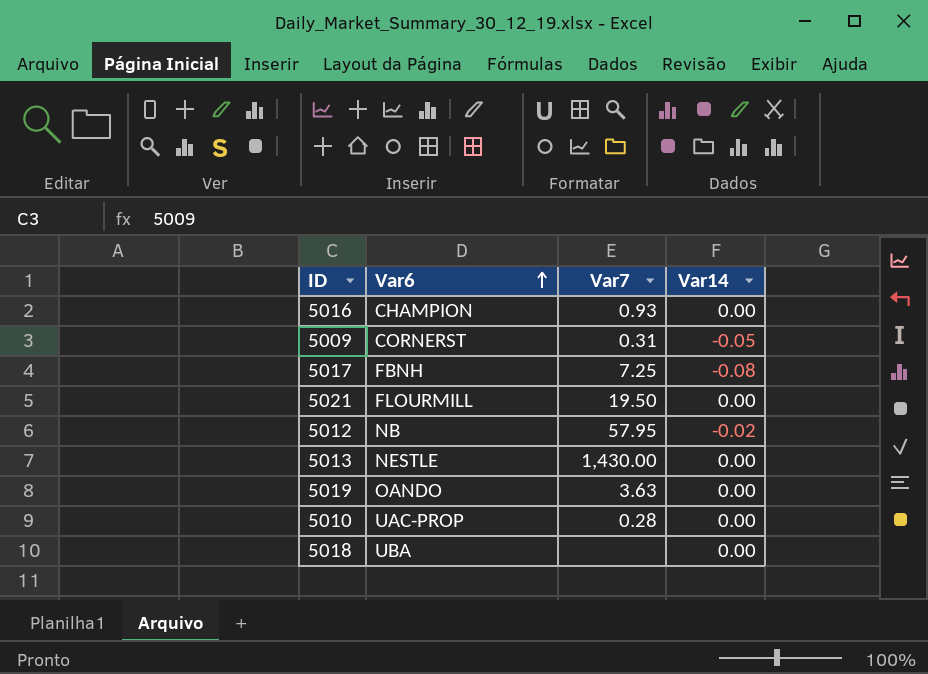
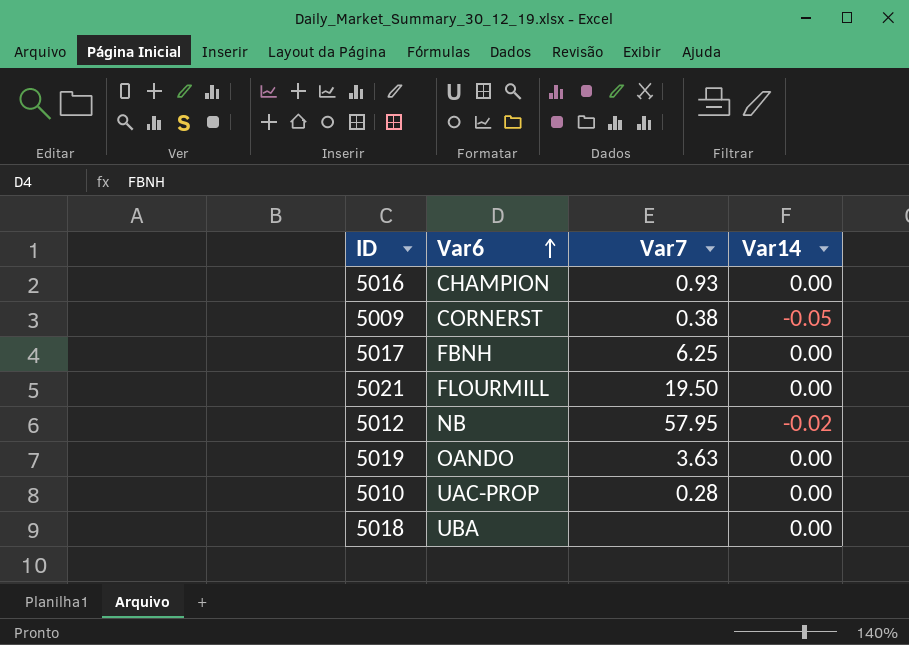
row 5013: NESTLE | 1,430.00 | 0.00 -> none
5009 | Var7: 0.31 -> 0.38
5017 | Var7: 7.25 -> 6.25
5017 | Var14: -0.08 -> 0.00

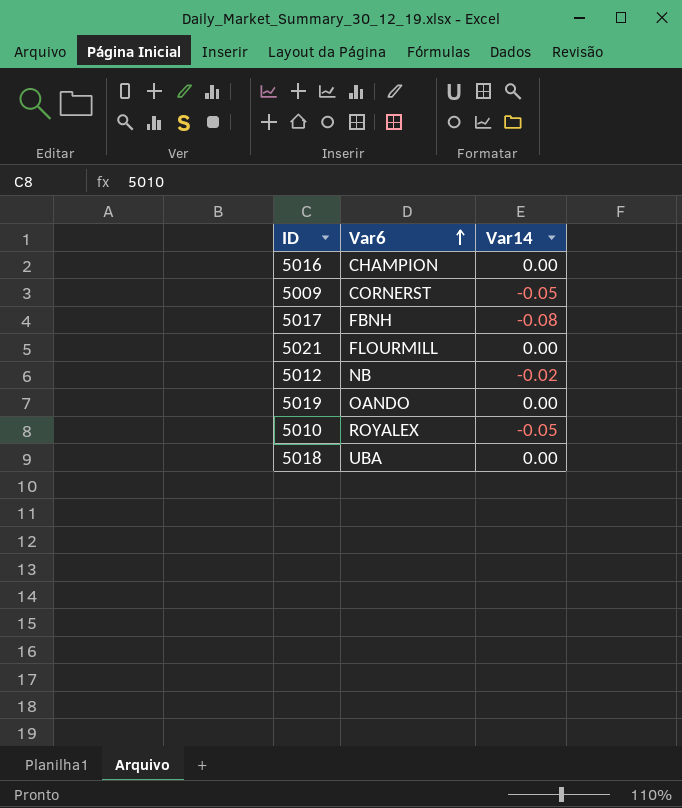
column Var7 | position: 3 -> none
5017 | Var14: 0.00 -> -0.08
5010 | Var6: UAC-PROP -> ROYALEX
5010 | Var14: 0.00 -> -0.05

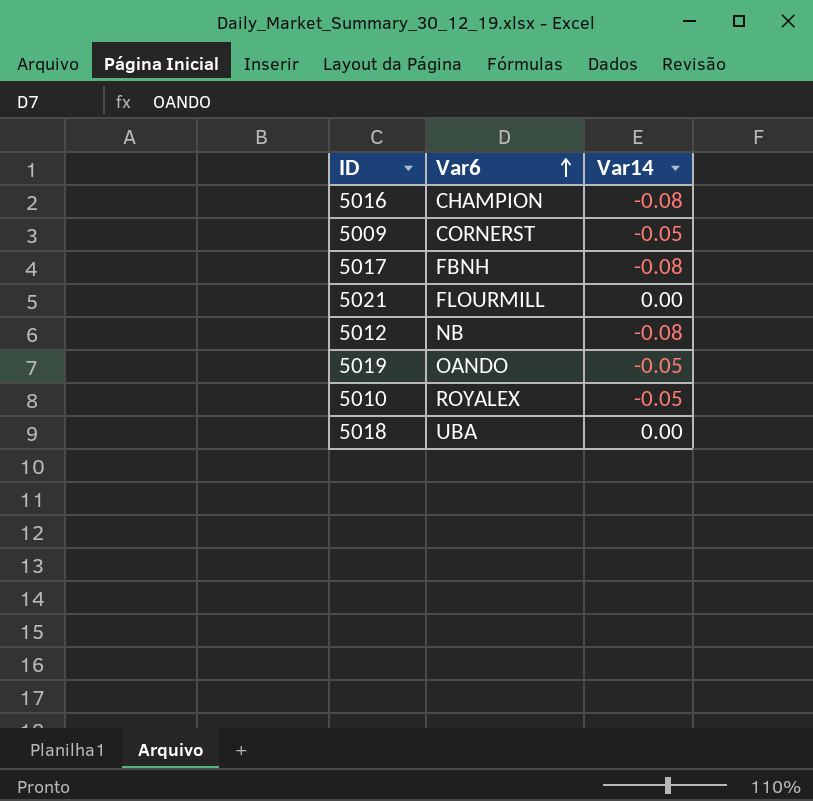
5016 | Var14: 0.00 -> -0.08
5012 | Var14: -0.02 -> -0.08
5019 | Var14: 0.00 -> -0.05

